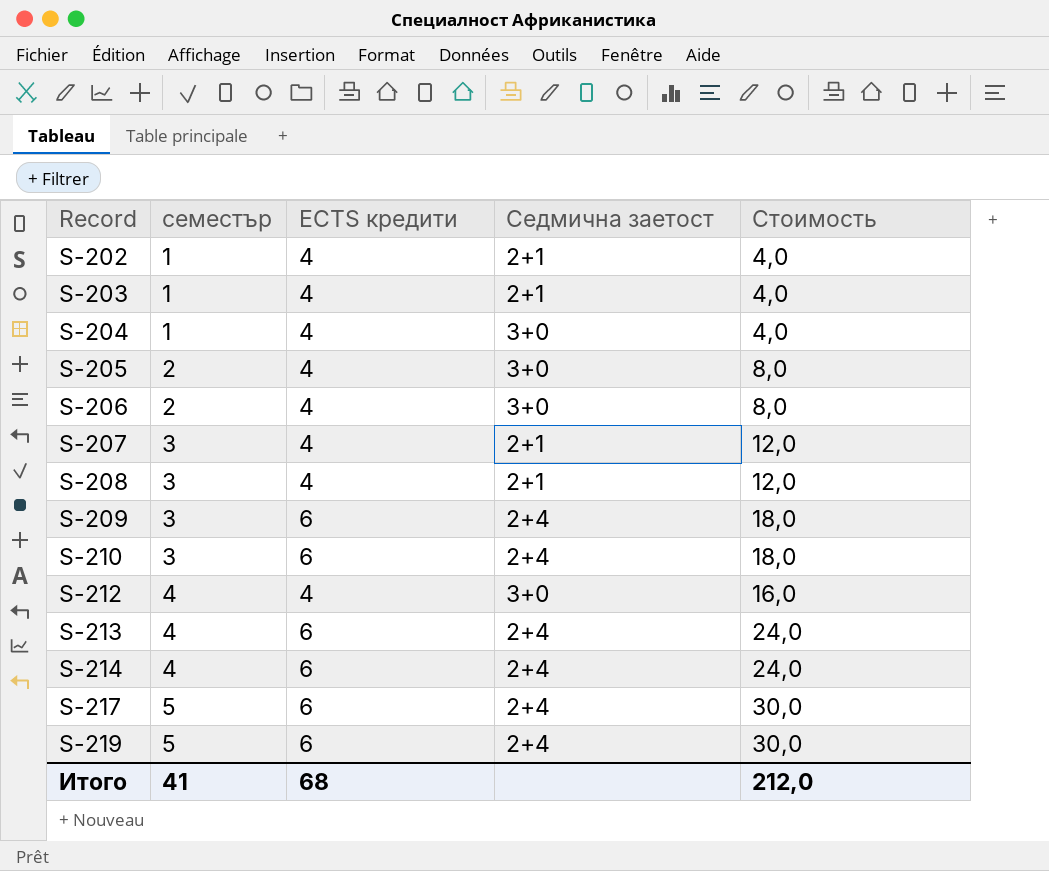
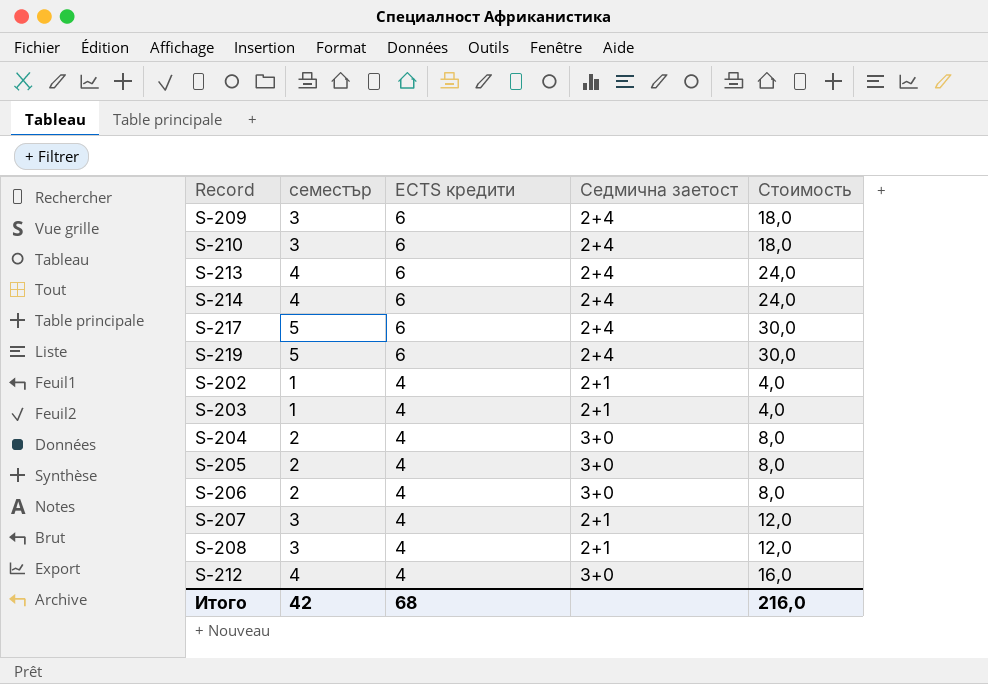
row order: Record ascending -> ECTS кредити descending
S-204 | семестър: 1 -> 2
S-204 | Стоимость: 4,0 -> 8,0
Итого | семестър: 41 -> 42
Итого | Стоимость: 212,0 -> 216,0

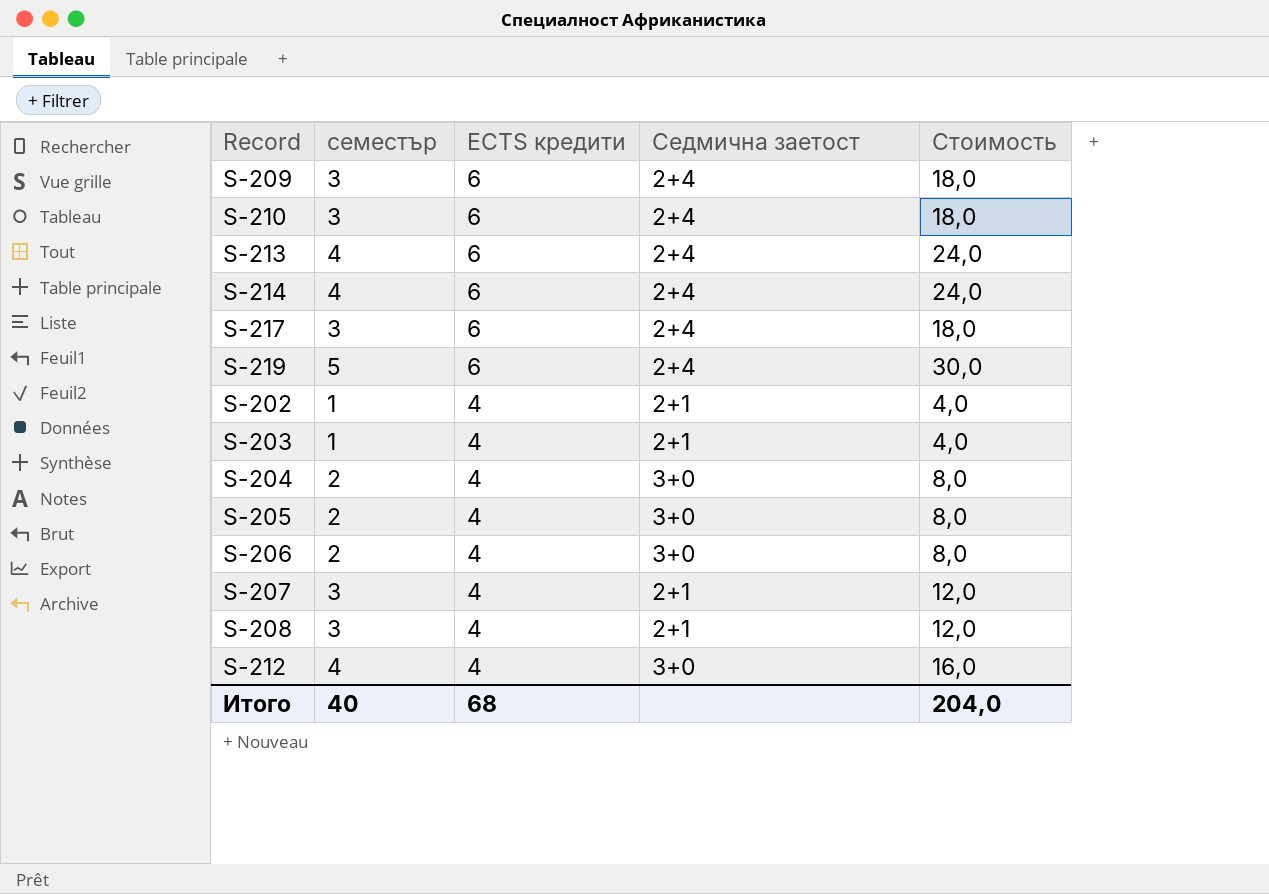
S-217 | семестър: 5 -> 3
S-217 | Стоимость: 30,0 -> 18,0
Итого | семестър: 42 -> 40
Итого | Стоимость: 216,0 -> 204,0

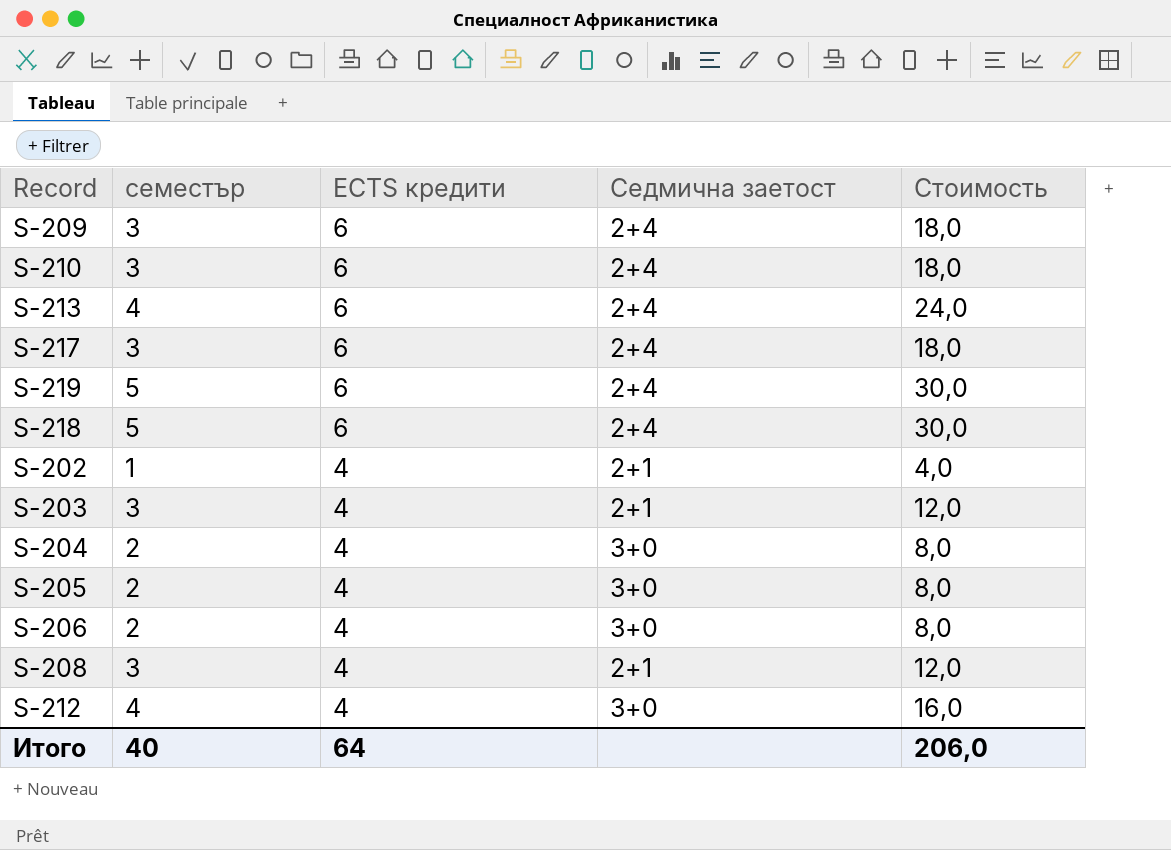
row S-214: 4 | 6 | 2+4 | 24,0 -> none
row S-207: 3 | 4 | 2+1 | 12,0 -> none
row S-218: none -> 5 | 6 | 2+4 | 30,0
S-203 | семестър: 1 -> 3
S-203 | Стоимость: 4,0 -> 12,0
Итого | ECTS кредити: 68 -> 64
Итого | Стоимость: 204,0 -> 206,0

